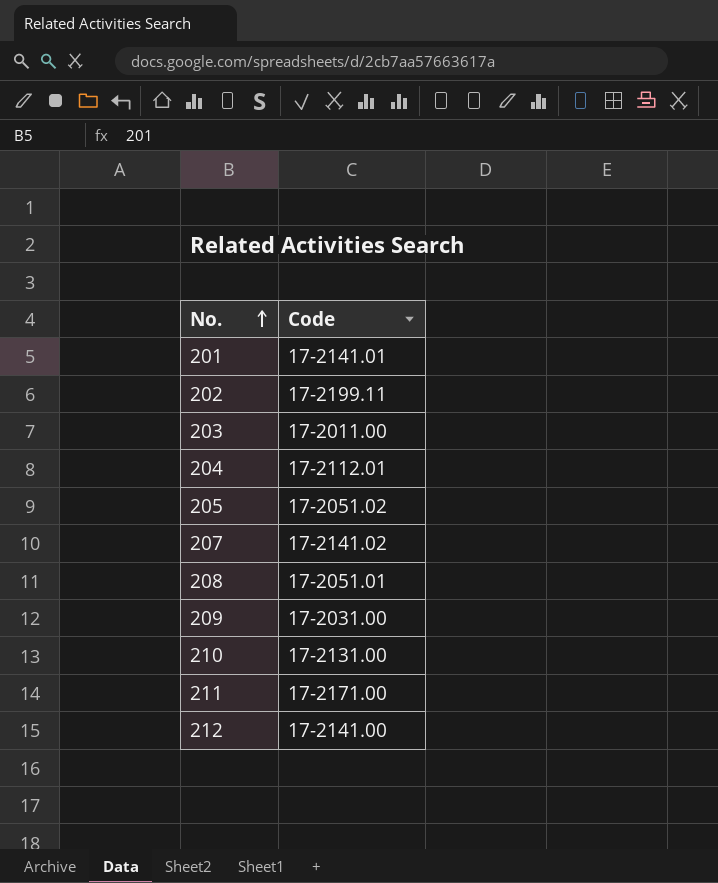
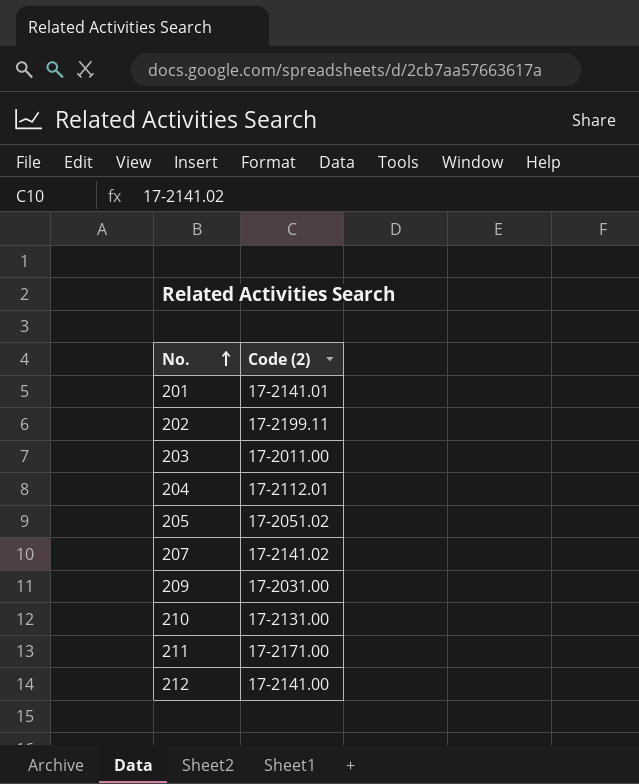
column name: Code -> Code (2)
row 208: 17-2051.01 -> none

